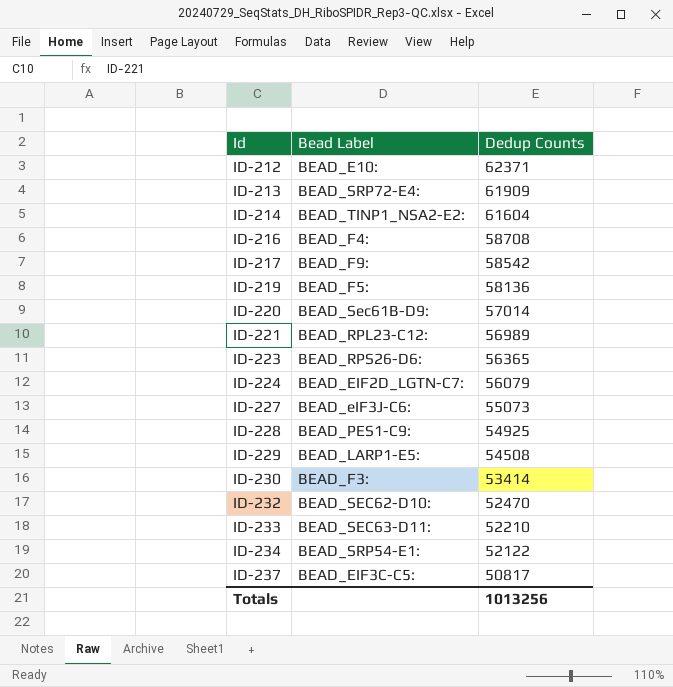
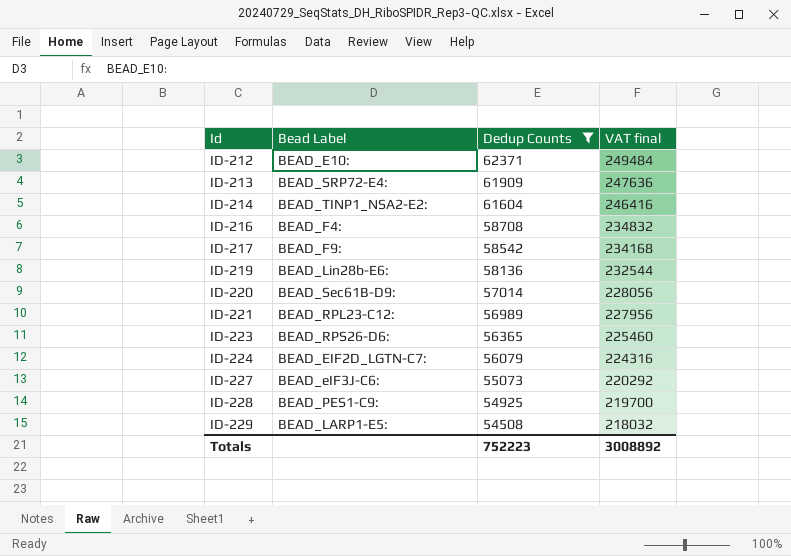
filter: none -> Dedup Counts >= 54508
column VAT final | formula: none -> [Dedup Counts] * 4
ID-219 | Bead Label: BEAD_F5: -> BEAD_Lin28b-E6:
Totals | Dedup Counts: 1013256 -> 752223

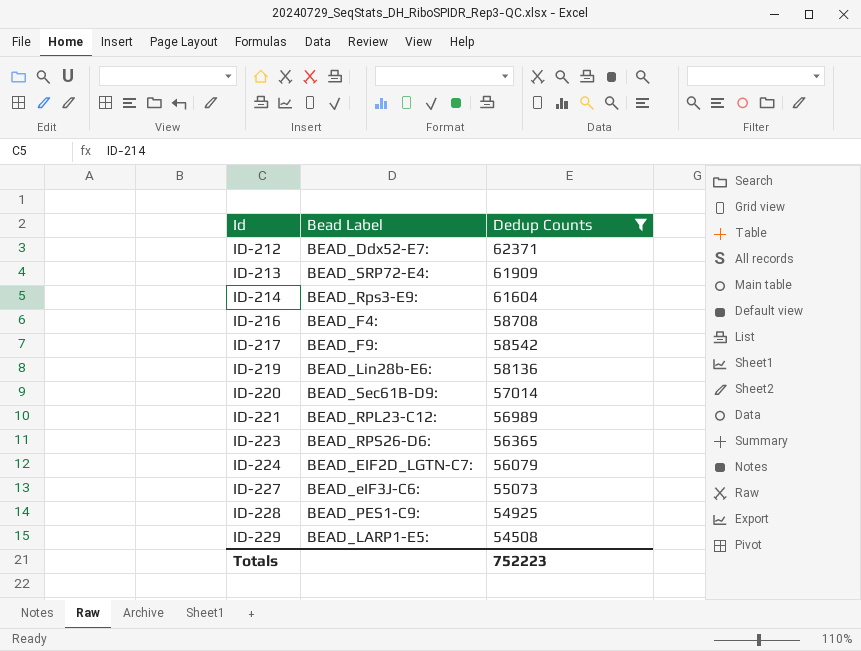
column VAT final | formula: [Dedup Counts] * 4 -> none
ID-212 | Bead Label: BEAD_E10: -> BEAD_Ddx52-E7:
ID-214 | Bead Label: BEAD_TINP1_NSA2-E2: -> BEAD_Rps3-E9:

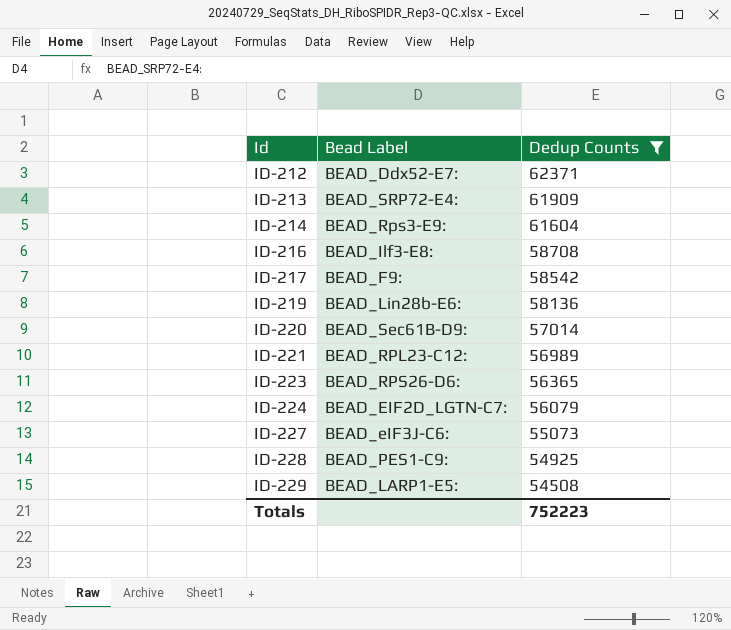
ID-216 | Bead Label: BEAD_F4: -> BEAD_Ilf3-E8:

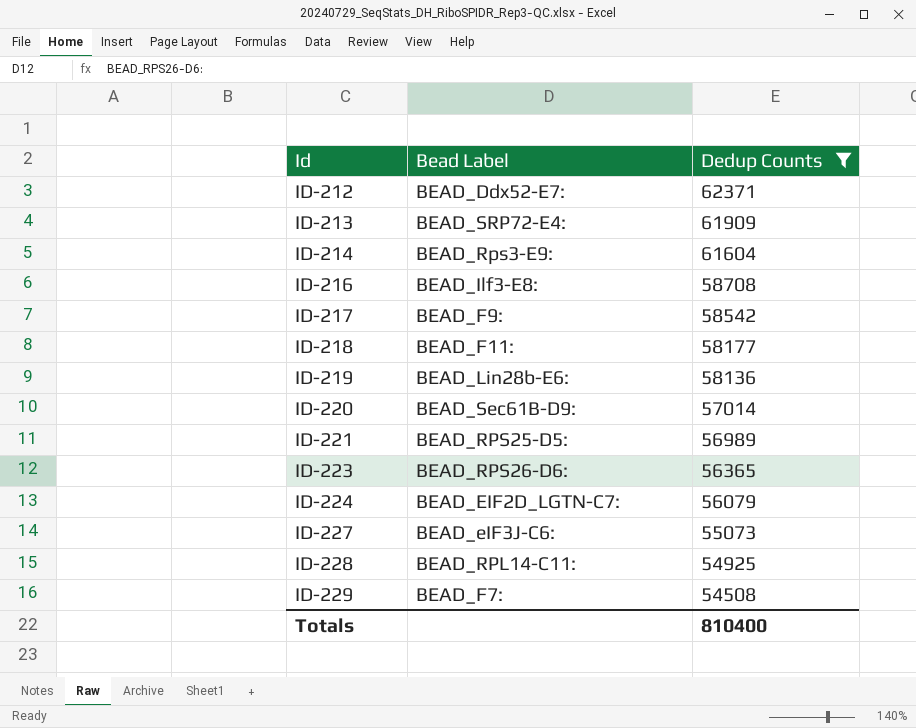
row ID-218: none -> BEAD_F11: | 58177
ID-221 | Bead Label: BEAD_RPL23-C12: -> BEAD_RPS25-D5:
ID-228 | Bead Label: BEAD_PES1-C9: -> BEAD_RPL14-C11:
ID-229 | Bead Label: BEAD_LARP1-E5: -> BEAD_F7:
Totals | Dedup Counts: 752223 -> 810400

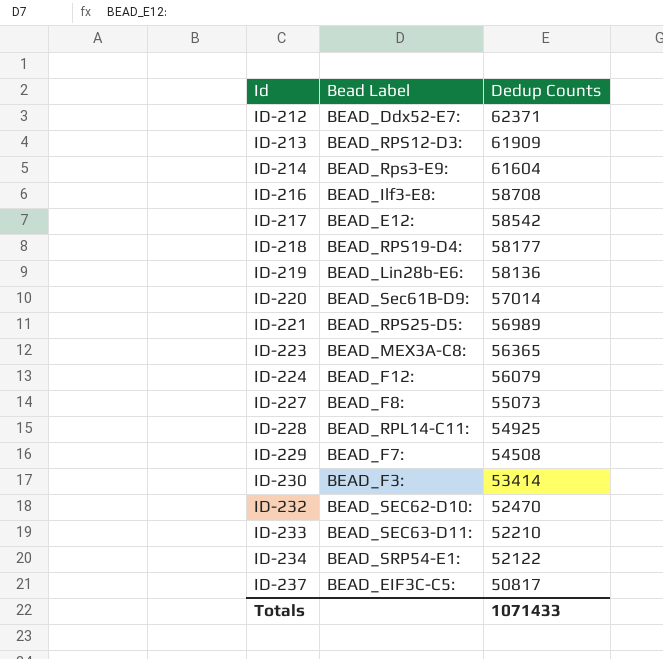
filter: Dedup Counts >= 54508 -> none
ID-213 | Bead Label: BEAD_SRP72-E4: -> BEAD_RPS12-D3:
ID-217 | Bead Label: BEAD_F9: -> BEAD_E12:
ID-218 | Bead Label: BEAD_F11: -> BEAD_RPS19-D4:
ID-223 | Bead Label: BEAD_RPS26-D6: -> BEAD_MEX3A-C8:
ID-224 | Bead Label: BEAD_EIF2D_LGTN-C7: -> BEAD_F12:
ID-227 | Bead Label: BEAD_eIF3J-C6: -> BEAD_F8:
Totals | Dedup Counts: 810400 -> 1071433

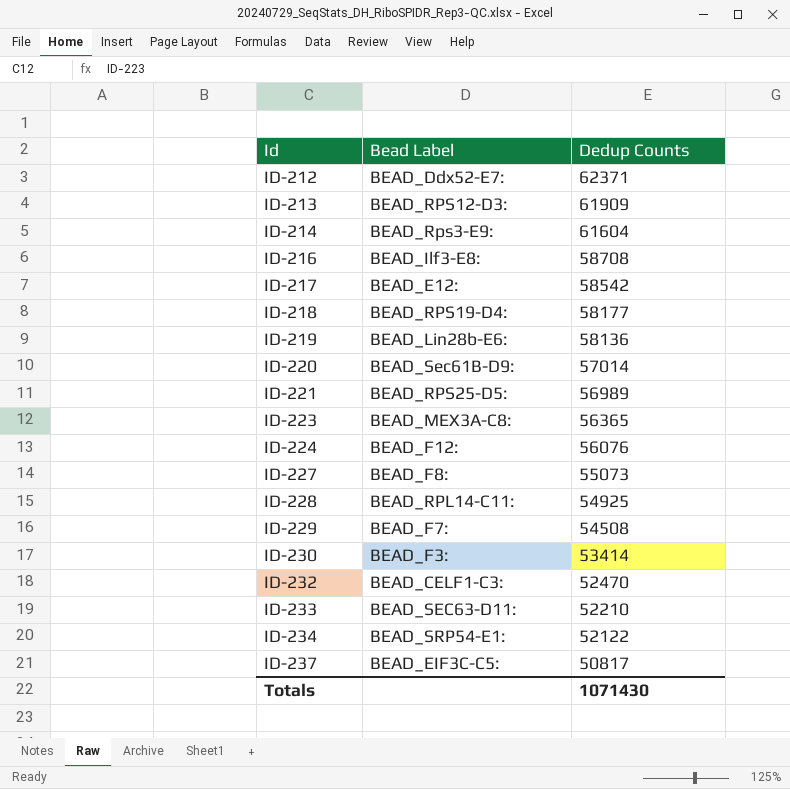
ID-224 | Dedup Counts: 56079 -> 56076
ID-232 | Bead Label: BEAD_SEC62-D10: -> BEAD_CELF1-C3:
Totals | Dedup Counts: 1071433 -> 1071430

